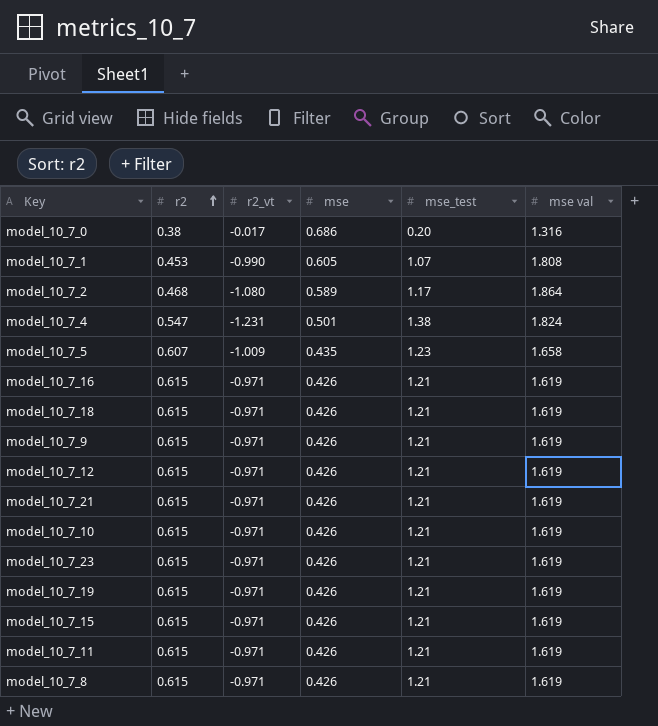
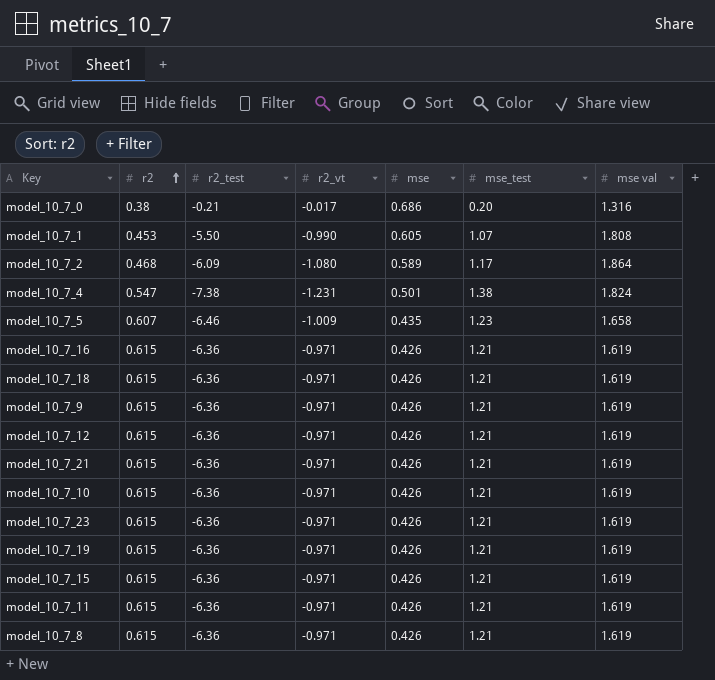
column r2_test | position: none -> 3

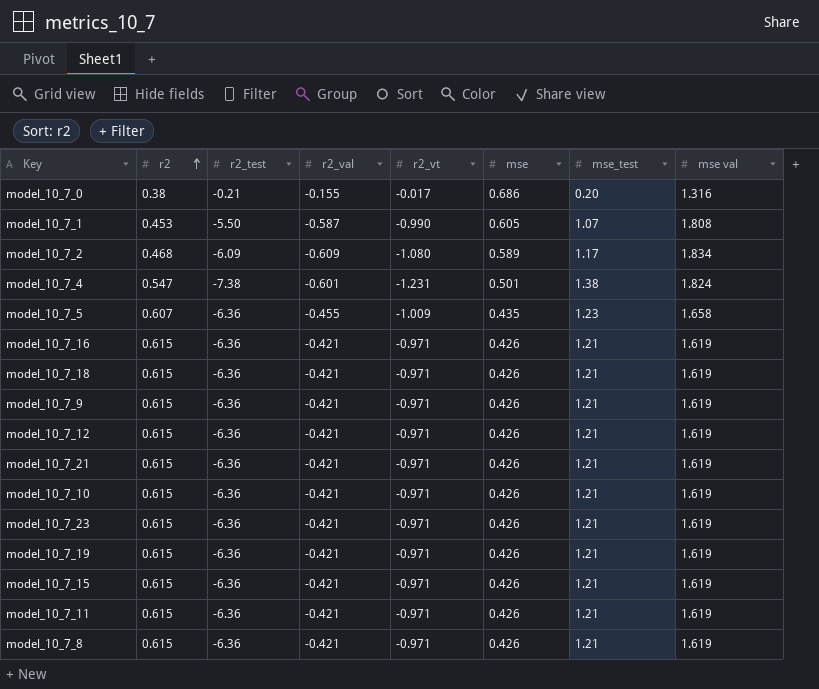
column r2_val | position: none -> 4
model_10_7_2 | mse val: 1.864 -> 1.834
model_10_7_5 | r2_test: -6.46 -> -6.36

